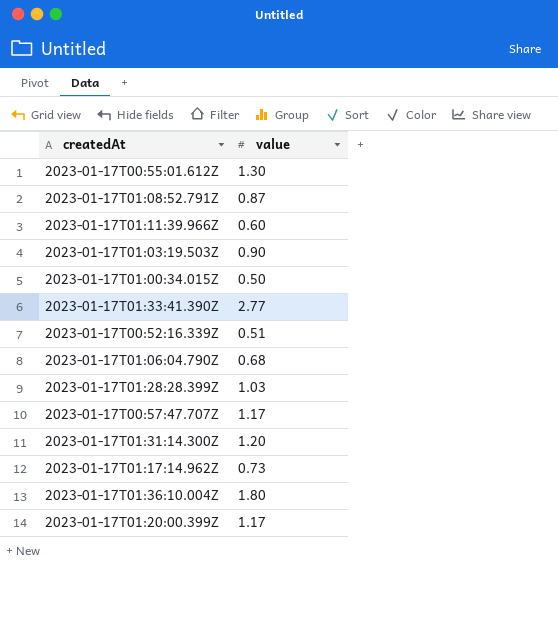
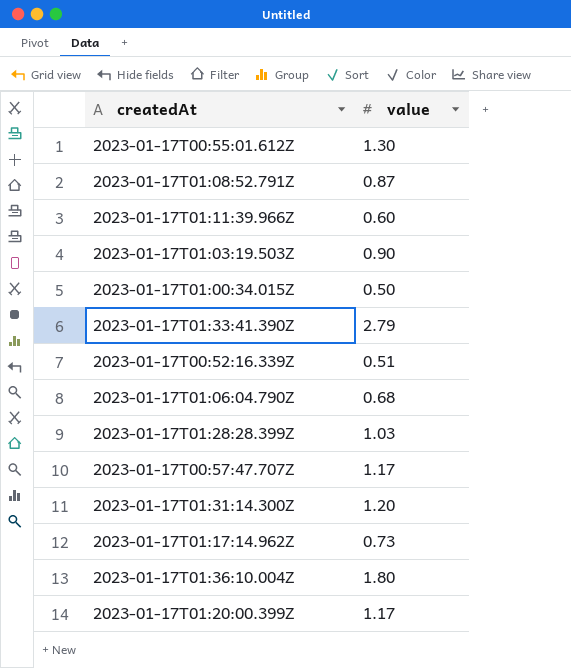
2023-01-17T01:33:41.390Z | value: 2.77 -> 2.79

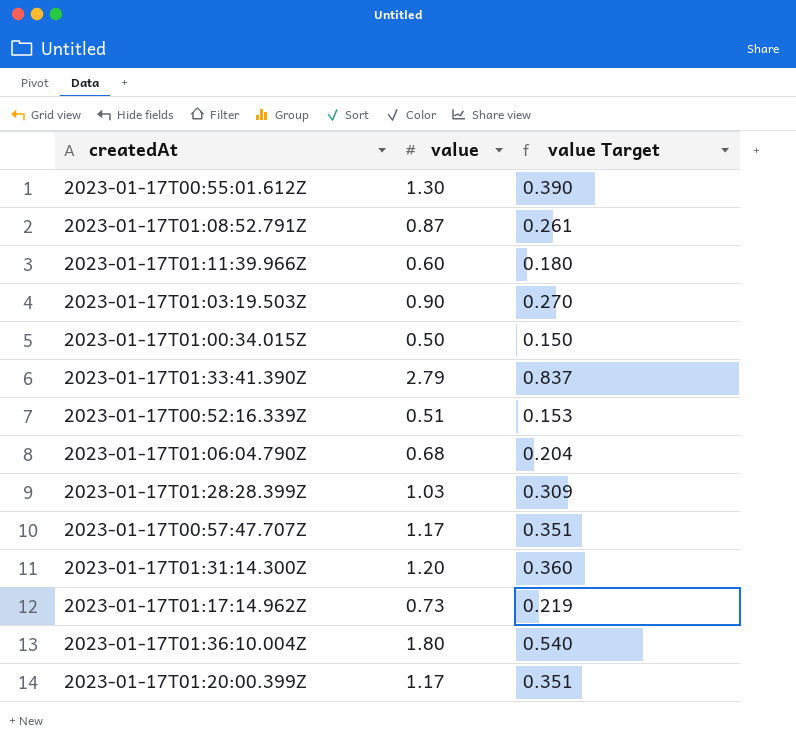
column value Target | formula: none -> [value] * 0.3

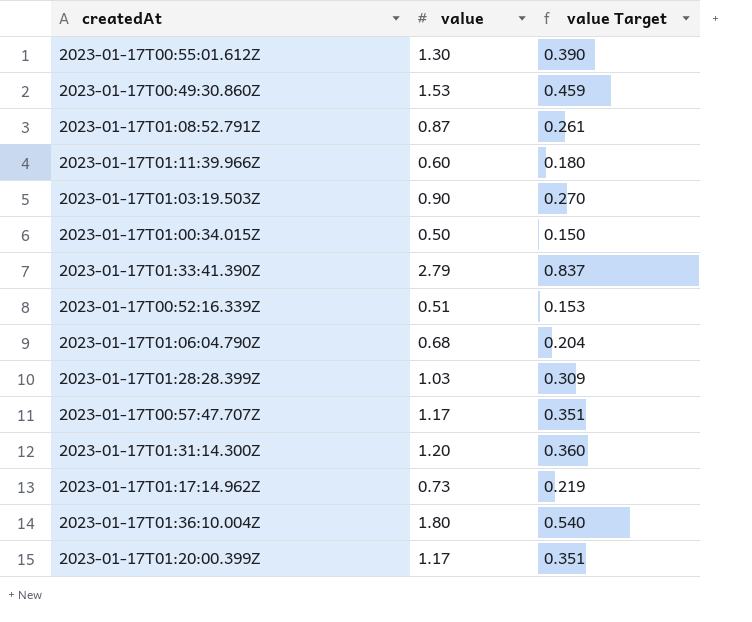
row 2023-01-17T00:49:30.860Z: none -> 1.53 | 0.459

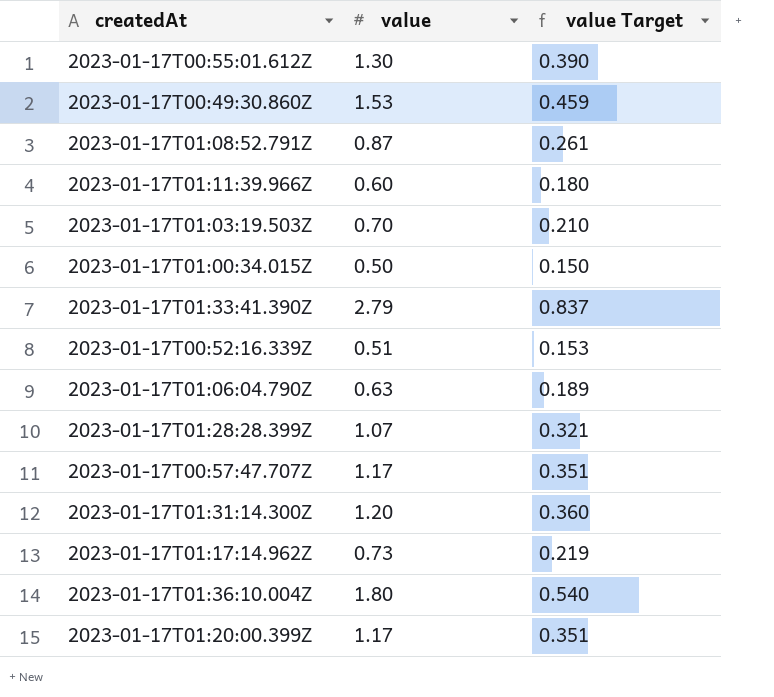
2023-01-17T01:03:19.503Z | value: 0.90 -> 0.70
2023-01-17T01:03:19.503Z | value Target: 0.270 -> 0.210
2023-01-17T01:06:04.790Z | value: 0.68 -> 0.63
2023-01-17T01:06:04.790Z | value Target: 0.204 -> 0.189
2023-01-17T01:28:28.399Z | value: 1.03 -> 1.07
2023-01-17T01:28:28.399Z | value Target: 0.309 -> 0.321

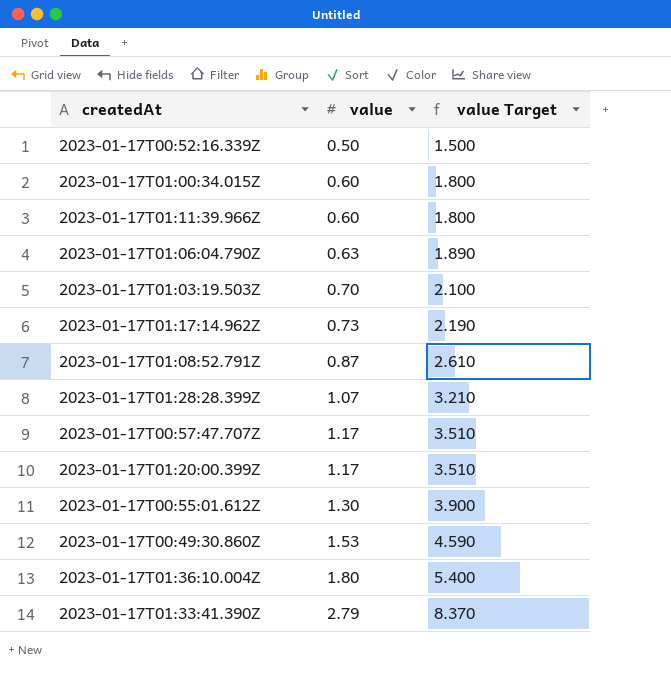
row order: none -> value ascending
column value Target | formula: [value] * 0.3 -> [value] * 3
row 2023-01-17T01:31:14.300Z: 1.20 | 0.360 -> none
2023-01-17T00:52:16.339Z | value: 0.51 -> 0.50
2023-01-17T01:00:34.015Z | value: 0.50 -> 0.60

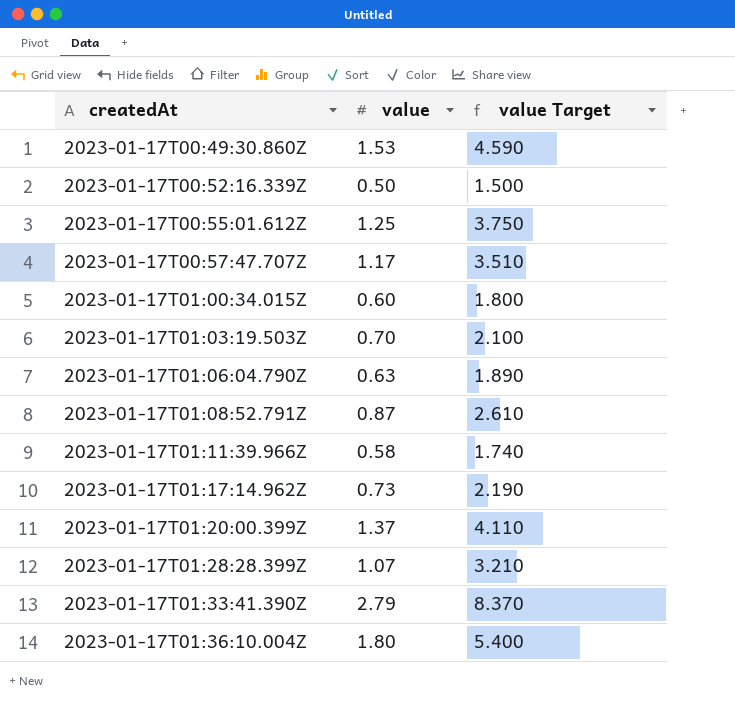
row order: value ascending -> createdAt ascending
2023-01-17T00:55:01.612Z | value: 1.30 -> 1.25
2023-01-17T00:55:01.612Z | value Target: 3.900 -> 3.750
2023-01-17T01:11:39.966Z | value: 0.60 -> 0.58
2023-01-17T01:11:39.966Z | value Target: 1.800 -> 1.740
2023-01-17T01:20:00.399Z | value: 1.17 -> 1.37
2023-01-17T01:20:00.399Z | value Target: 3.510 -> 4.110

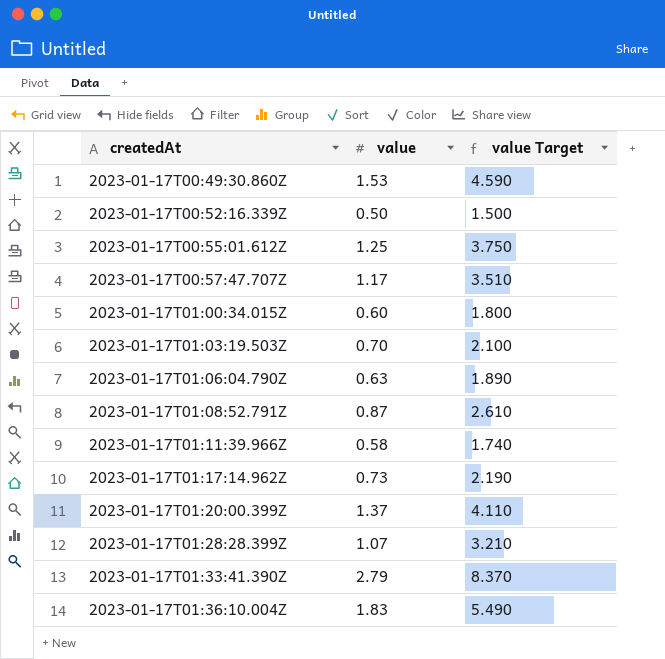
2023-01-17T01:36:10.004Z | value: 1.80 -> 1.83
2023-01-17T01:36:10.004Z | value Target: 5.400 -> 5.490

